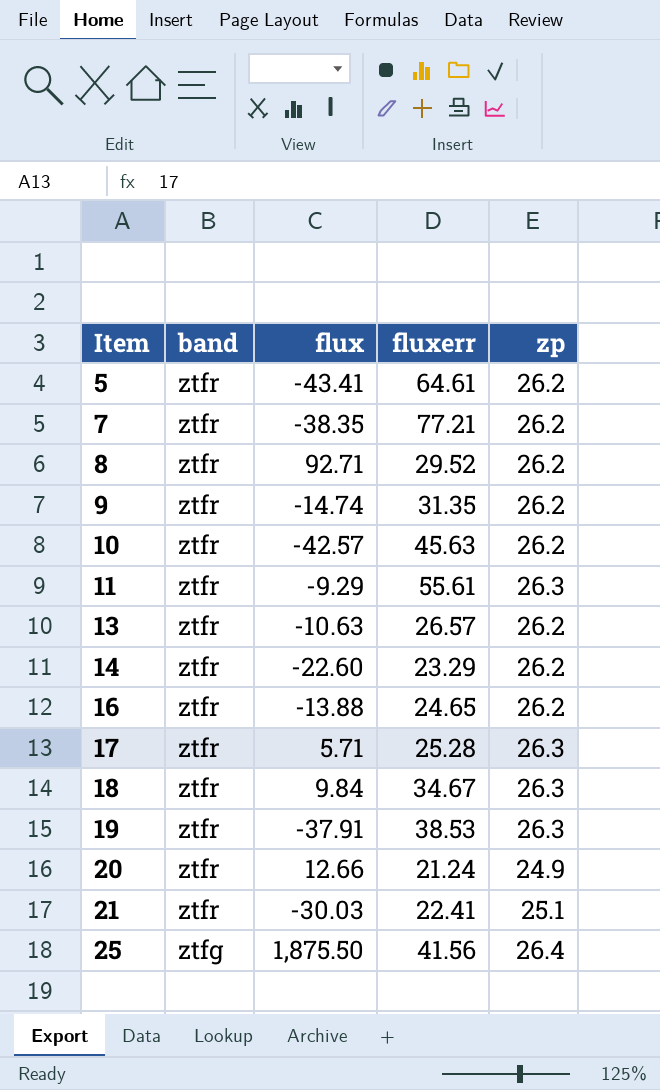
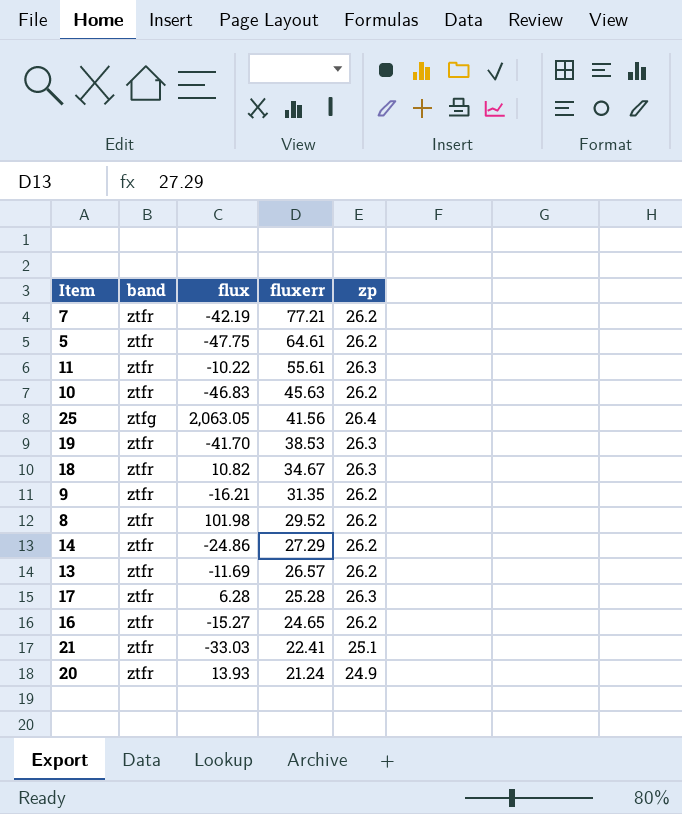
row order: Item ascending -> fluxerr descending
7 | flux: -38.35 -> -42.19
5 | flux: -43.41 -> -47.75
11 | flux: -9.29 -> -10.22
10 | flux: -42.57 -> -46.83
25 | flux: 1,875.50 -> 2,063.05
19 | flux: -37.91 -> -41.70
18 | flux: 9.84 -> 10.82
9 | flux: -14.74 -> -16.21
8 | flux: 92.71 -> 101.98
14 | flux: -22.60 -> -24.86
14 | fluxerr: 23.29 -> 27.29
13 | flux: -10.63 -> -11.69
17 | flux: 5.71 -> 6.28
16 | flux: -13.88 -> -15.27
21 | flux: -30.03 -> -33.03
20 | flux: 12.66 -> 13.93

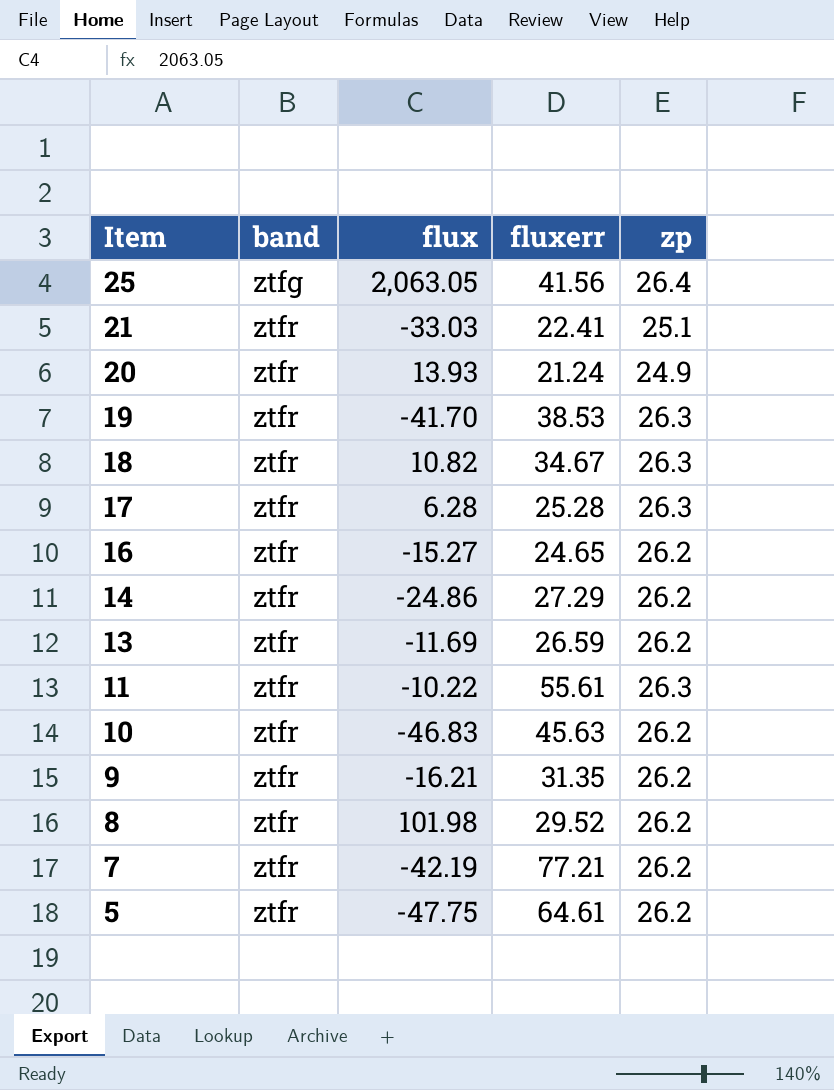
row order: fluxerr descending -> Item descending
13 | fluxerr: 26.57 -> 26.59

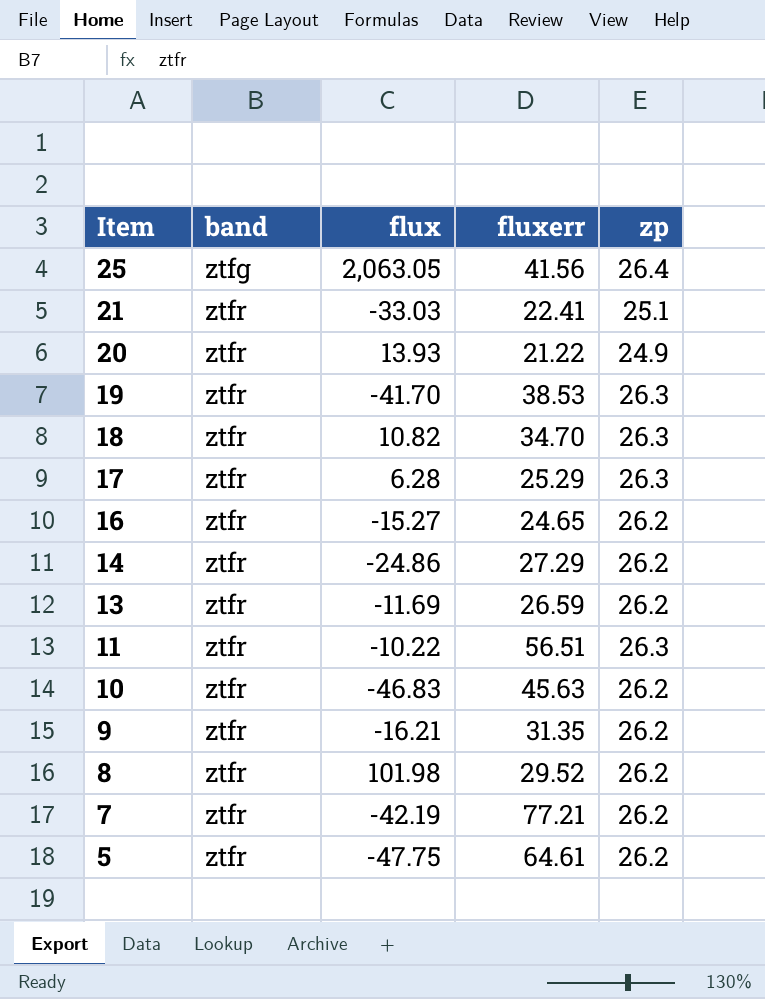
20 | fluxerr: 21.24 -> 21.22
18 | fluxerr: 34.67 -> 34.70
17 | fluxerr: 25.28 -> 25.29
11 | fluxerr: 55.61 -> 56.51

